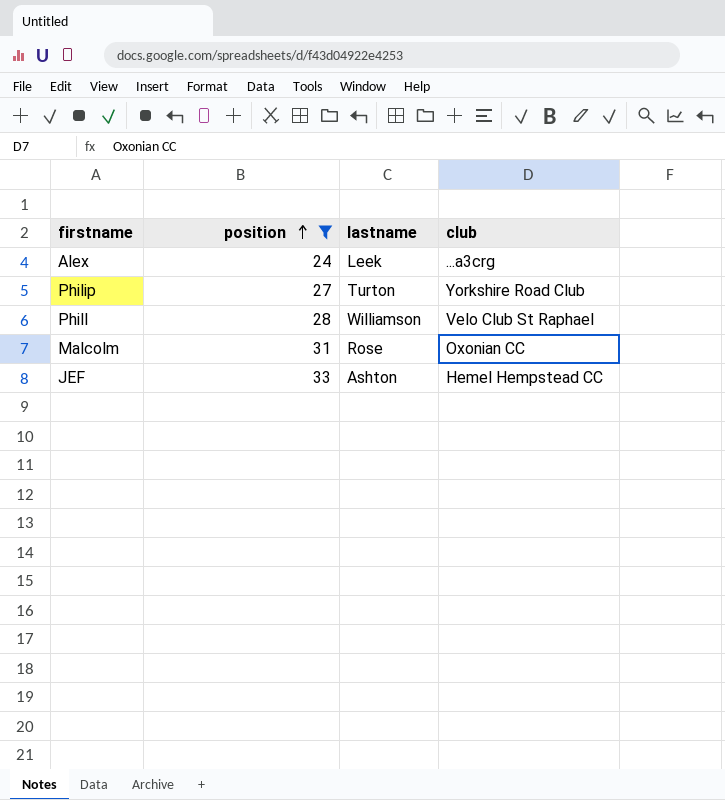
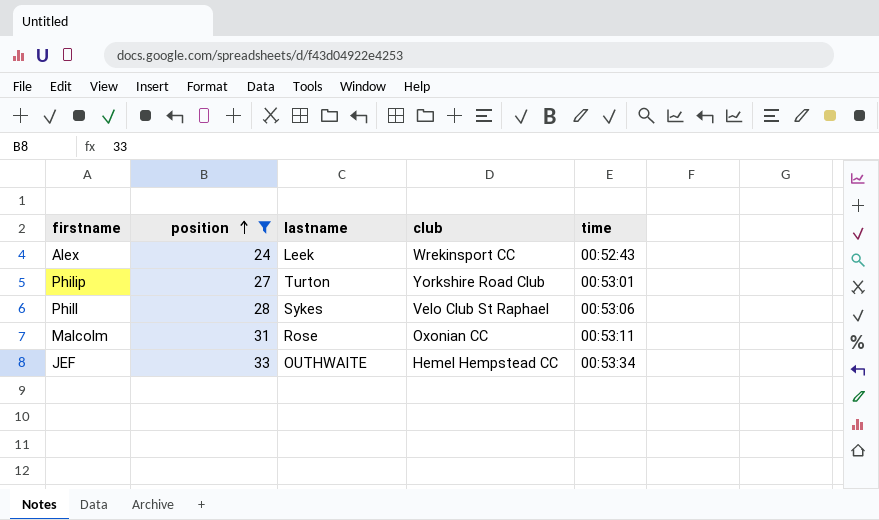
column time | position: none -> 5
Alex | club: ...a3crg -> Wrekinsport CC
Phill | lastname: Williamson -> Sykes
JEF | lastname: Ashton -> OUTHWAITE

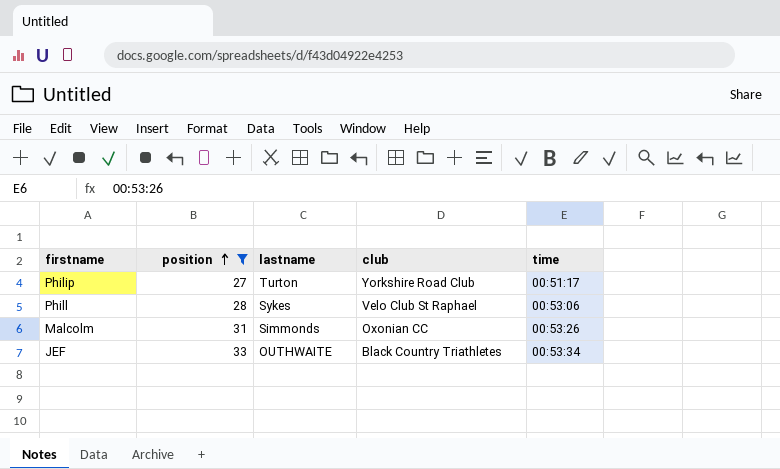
row Alex: 24 | Leek | Wrekinsport CC | 00:52:43 -> none
Philip | time: 00:53:01 -> 00:51:17
Malcolm | lastname: Rose -> Simmonds
Malcolm | time: 00:53:11 -> 00:53:26
JEF | club: Hemel Hempstead CC -> Black Country Triathletes

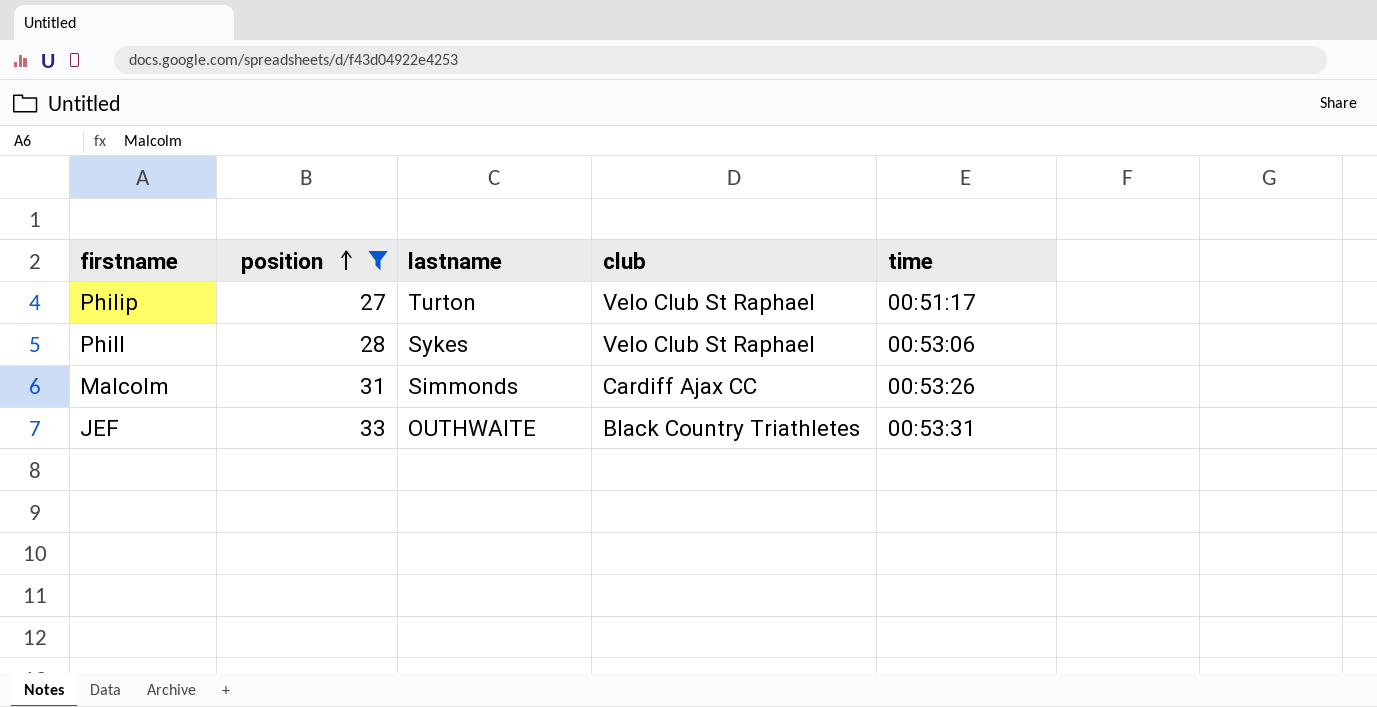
Philip | club: Yorkshire Road Club -> Velo Club St Raphael
Malcolm | club: Oxonian CC -> Cardiff Ajax CC
JEF | time: 00:53:34 -> 00:53:31

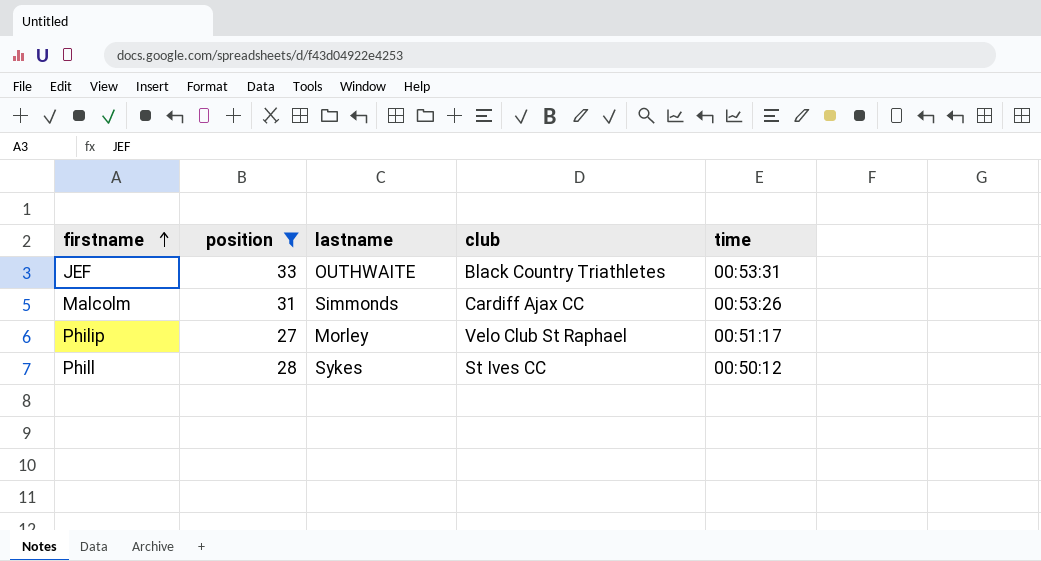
row order: position ascending -> firstname ascending
Philip | lastname: Turton -> Morley
Phill | club: Velo Club St Raphael -> St Ives CC
Phill | time: 00:53:06 -> 00:50:12

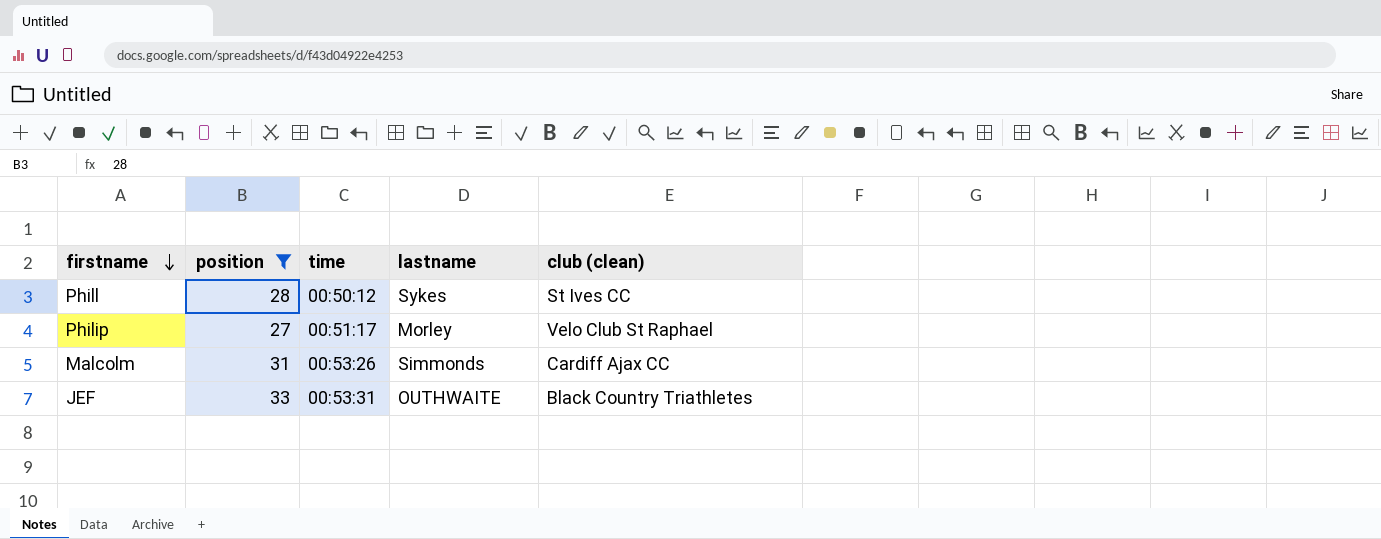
row order: firstname ascending -> firstname descending
column time | position: 5 -> 3
column name: club -> club (clean)

